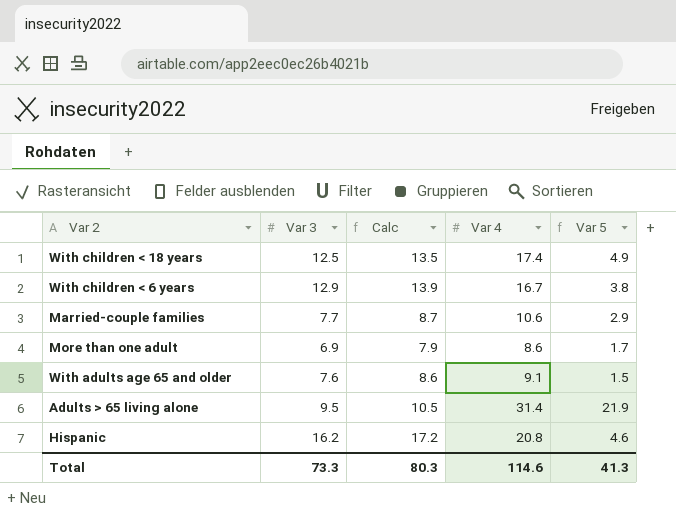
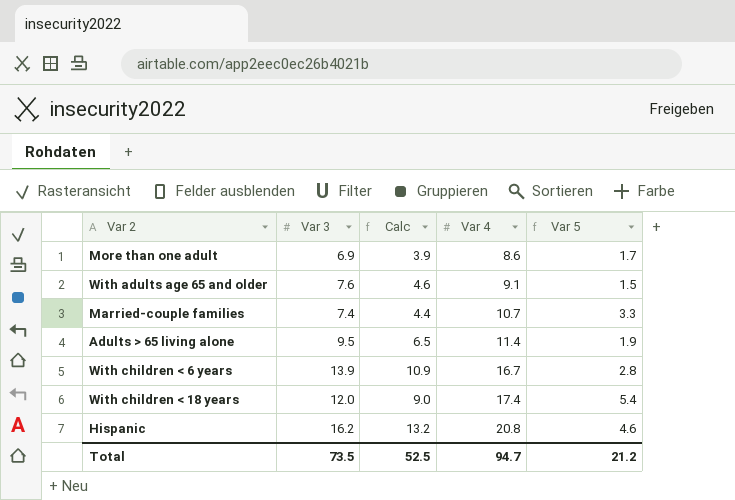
row order: none -> Var 4 ascending
column Calc | formula: [Var 3] + 1 -> [Var 3] - 3
Married-couple families | Var 3: 7.7 -> 7.4
Married-couple families | Var 4: 10.6 -> 10.7
Married-couple families | Var 5: 2.9 -> 3.3
Adults > 65 living alone | Var 4: 31.4 -> 11.4
Adults > 65 living alone | Var 5: 21.9 -> 1.9
With children < 6 years | Var 3: 12.9 -> 13.9
With children < 6 years | Var 5: 3.8 -> 2.8
With children < 18 years | Var 3: 12.5 -> 12.0
With children < 18 years | Var 5: 4.9 -> 5.4
Total | Var 3: 73.3 -> 73.5
Total | Calc: 80.3 -> 52.5
Total | Var 4: 114.6 -> 94.7
Total | Var 5: 41.3 -> 21.2

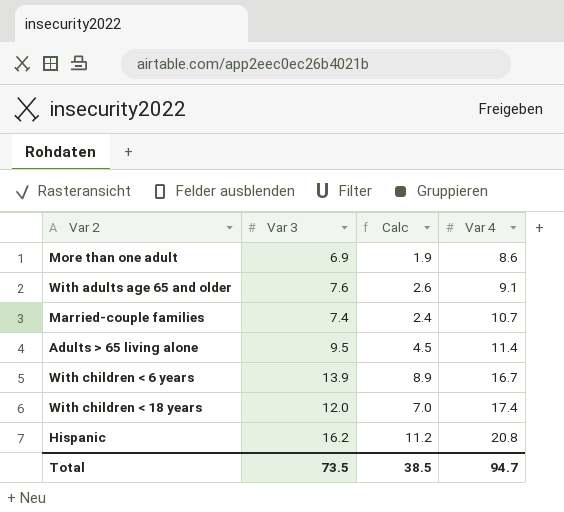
column Var 5 | formula: [Var 4] - [Var 3] -> none
column Calc | formula: [Var 3] - 3 -> [Var 3] - 5
Total | Calc: 52.5 -> 38.5

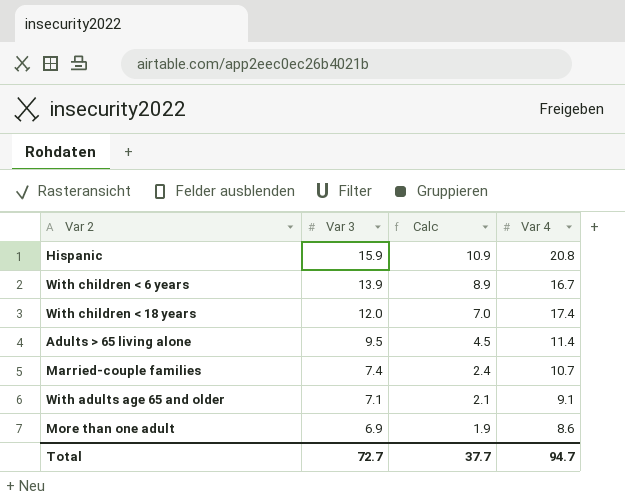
row order: Var 4 ascending -> Var 3 descending
Hispanic | Var 3: 16.2 -> 15.9
Hispanic | Calc: 11.2 -> 10.9
With adults age 65 and older | Var 3: 7.6 -> 7.1
With adults age 65 and older | Calc: 2.6 -> 2.1
Total | Var 3: 73.5 -> 72.7
Total | Calc: 38.5 -> 37.7

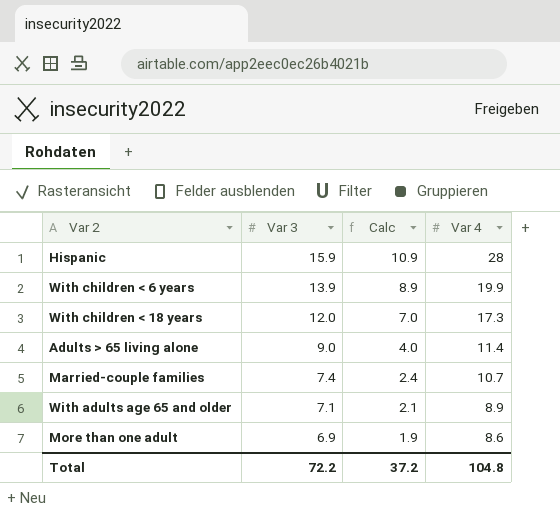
Hispanic | Var 4: 20.8 -> 28
With children < 6 years | Var 4: 16.7 -> 19.9
With children < 18 years | Var 4: 17.4 -> 17.3
Adults > 65 living alone | Var 3: 9.5 -> 9.0
Adults > 65 living alone | Calc: 4.5 -> 4.0
With adults age 65 and older | Var 4: 9.1 -> 8.9
Total | Var 3: 72.7 -> 72.2
Total | Calc: 37.7 -> 37.2
Total | Var 4: 94.7 -> 104.8

